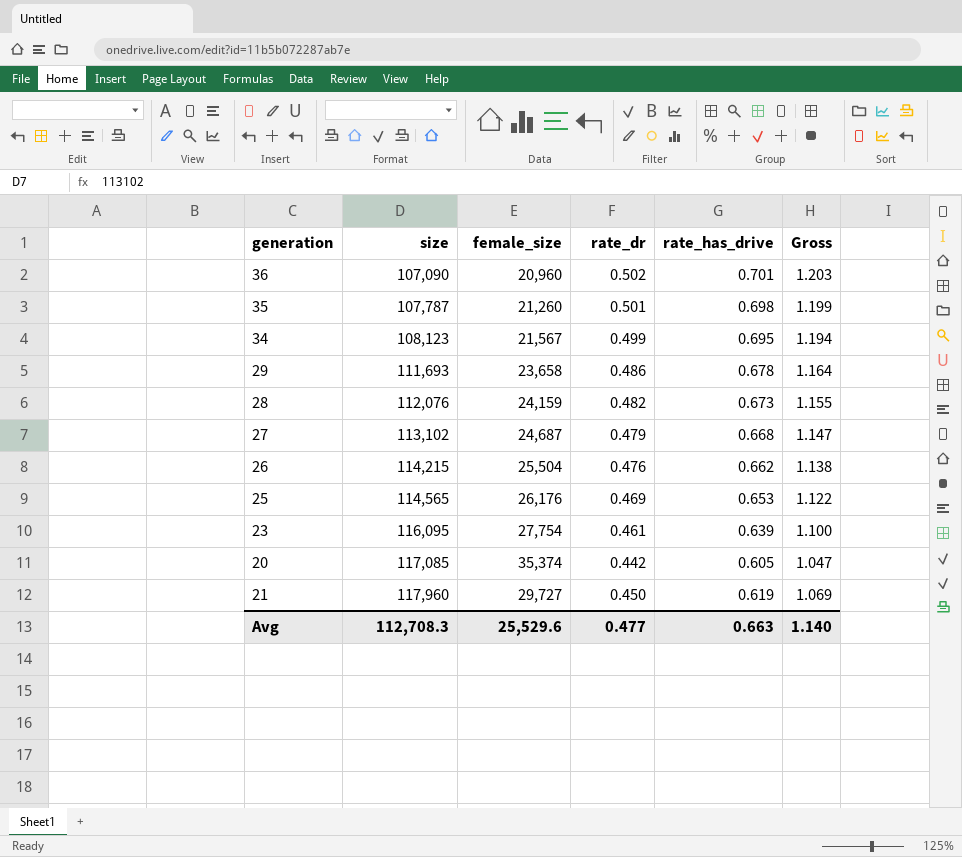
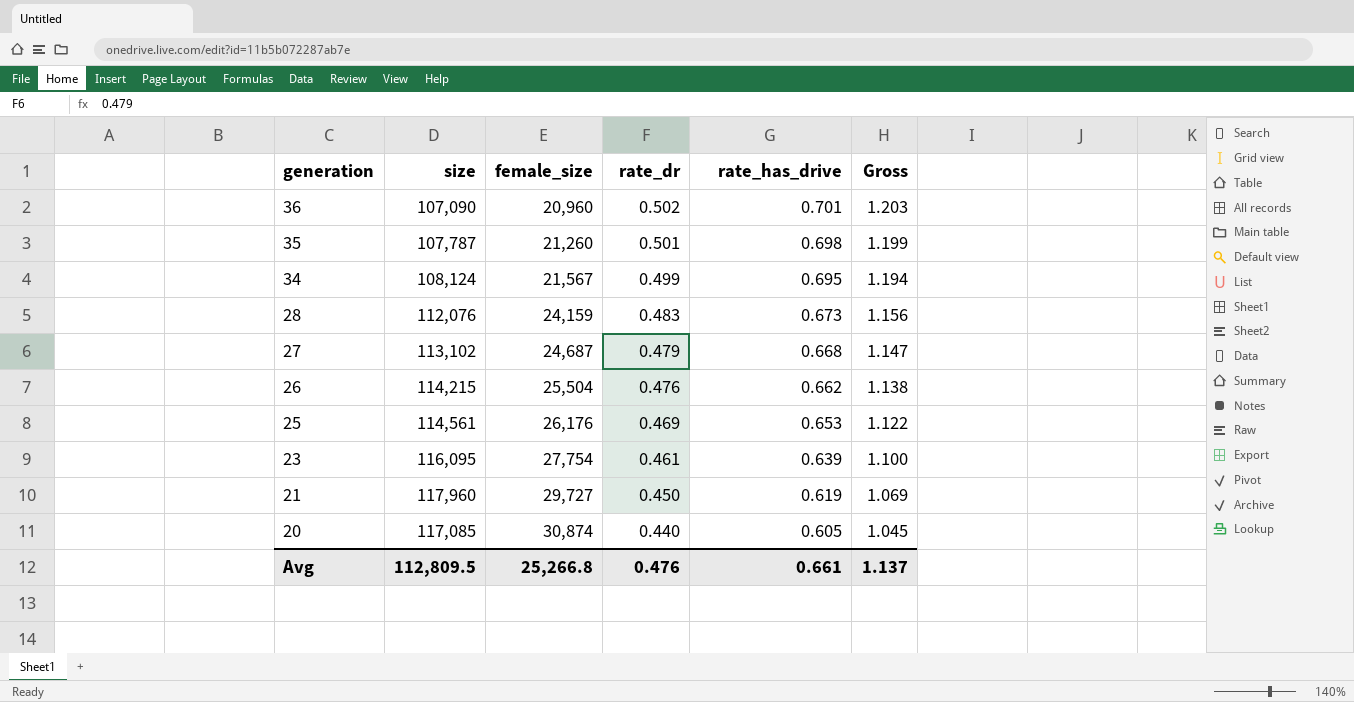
row order: size ascending -> generation descending
row 29: 111,693 | 23,658 | 0.486 | 0.678 | 1.164 -> none
34 | size: 108,123 -> 108,124
28 | rate_dr: 0.482 -> 0.483
28 | Gross: 1.155 -> 1.156
25 | size: 114,565 -> 114,561
20 | female_size: 35,374 -> 30,874
20 | rate_dr: 0.442 -> 0.440
20 | Gross: 1.047 -> 1.045
Avg | size: 112,708.3 -> 112,809.5
Avg | female_size: 25,529.6 -> 25,266.8
Avg | rate_dr: 0.477 -> 0.476
Avg | rate_has_drive: 0.663 -> 0.661
Avg | Gross: 1.140 -> 1.137

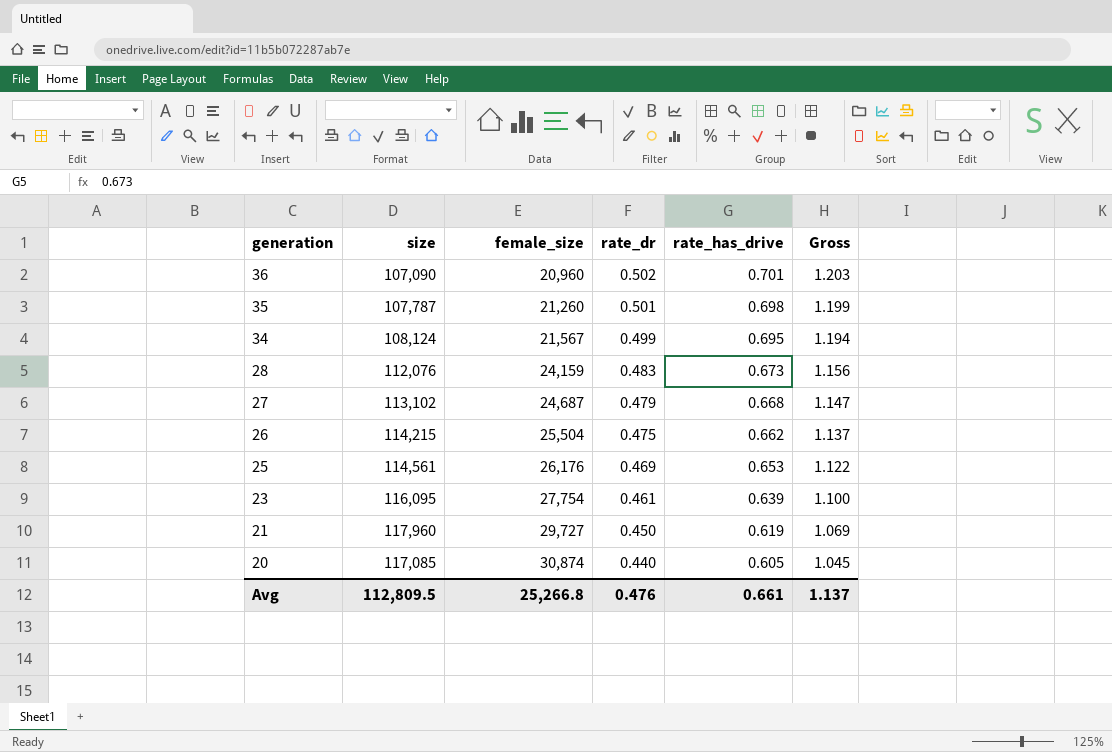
26 | rate_dr: 0.476 -> 0.475
26 | Gross: 1.138 -> 1.137

